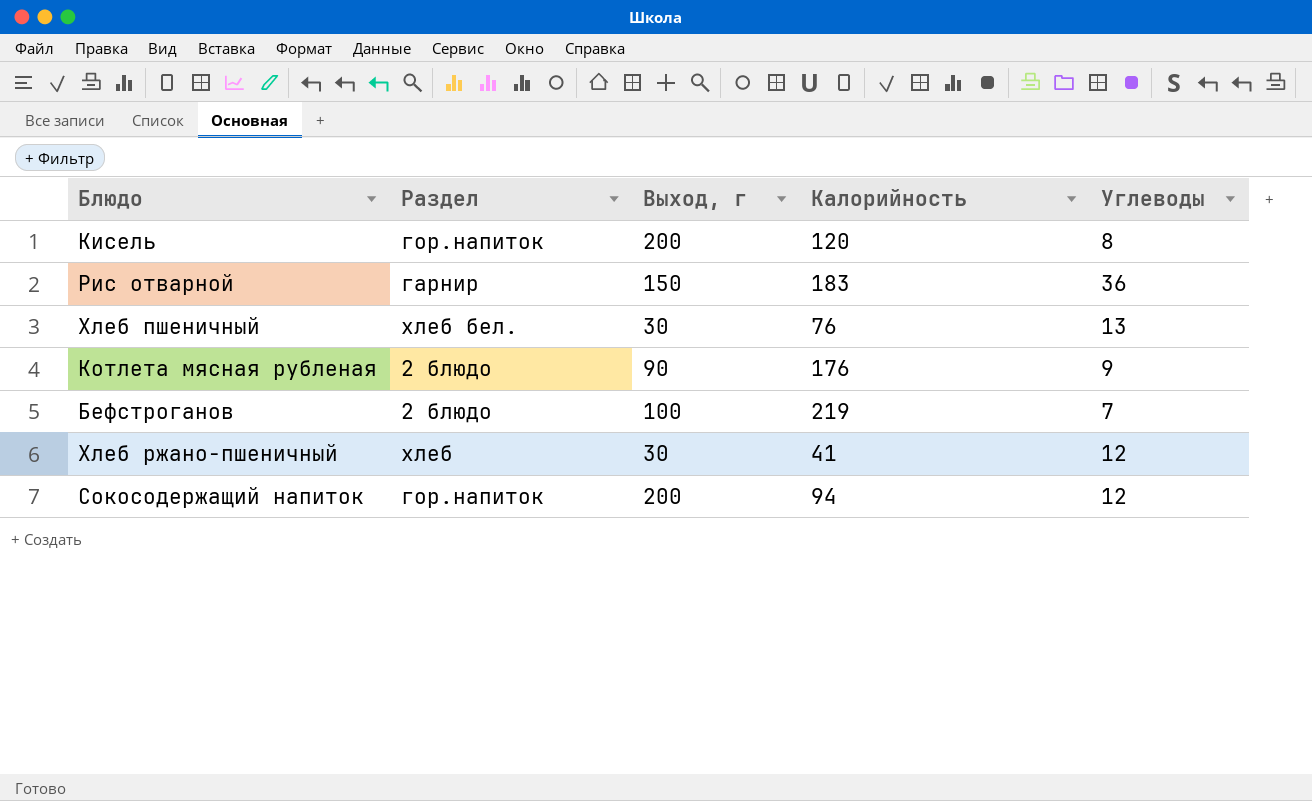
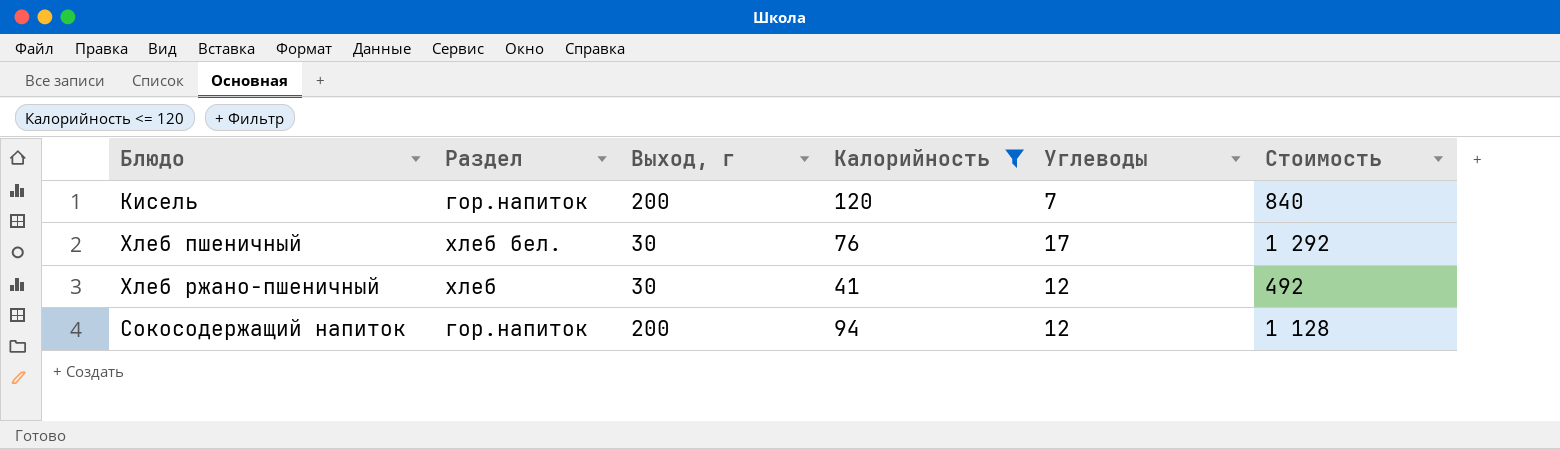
filter: none -> Калорийность <= 120
column Стоимость | formula: none -> [Калорийность] * [Углеводы]
Кисель | Углеводы: 8 -> 7
Хлеб пшеничный | Углеводы: 13 -> 17

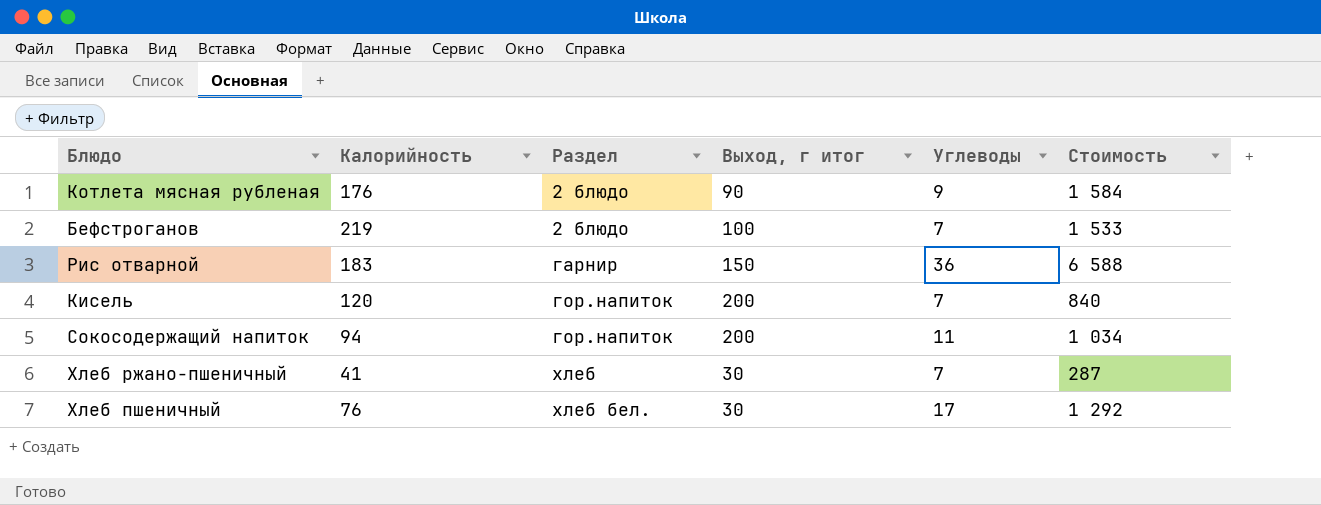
filter: Калорийность <= 120 -> none
row order: none -> Раздел ascending
column Калорийность | position: 4 -> 2
column name: Выход, г -> Выход, г итог
Сокосодержащий напиток | Углеводы: 12 -> 11
Сокосодержащий напиток | Стоимость: 1 128 -> 1 034
Хлеб ржано-пшеничный | Углеводы: 12 -> 7
Хлеб ржано-пшеничный | Стоимость: 492 -> 287

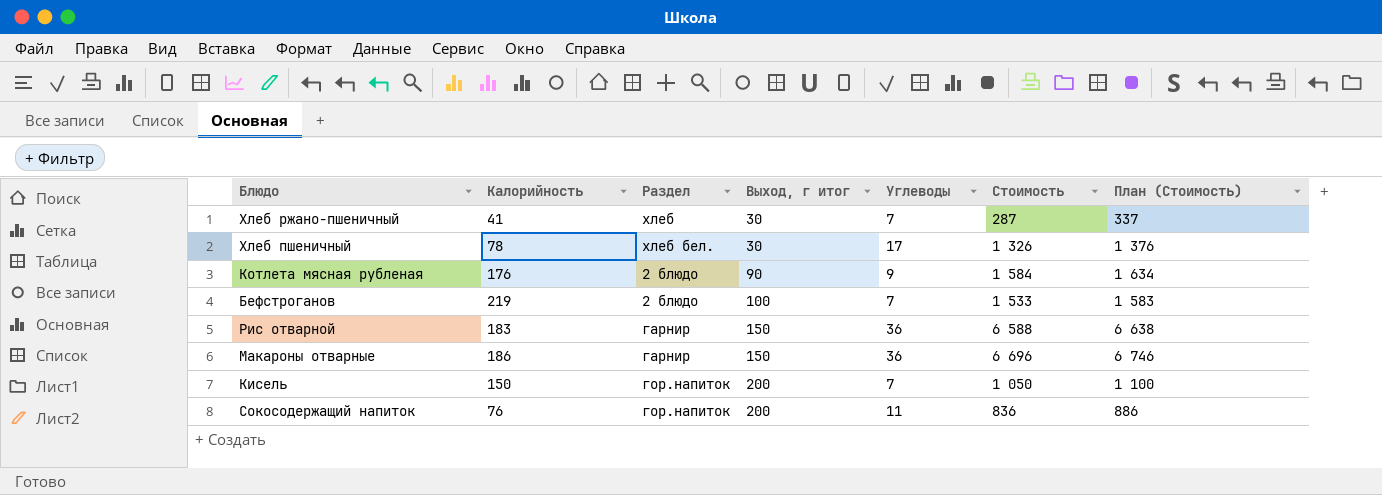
row order: Раздел ascending -> Выход, г итог ascending
column План (Стоимость) | formula: none -> [Стоимость] + 50
Хлеб пшеничный | Калорийность: 76 -> 78
Хлеб пшеничный | Стоимость: 1 292 -> 1 326
row Макароны отварные: none -> 186 | гарнир | 150 | 36 | 6 696 | 6 746
Кисель | Калорийность: 120 -> 150
Кисель | Стоимость: 840 -> 1 050
Сокосодержащий напиток | Калорийность: 94 -> 76
Сокосодержащий напиток | Стоимость: 1 034 -> 836

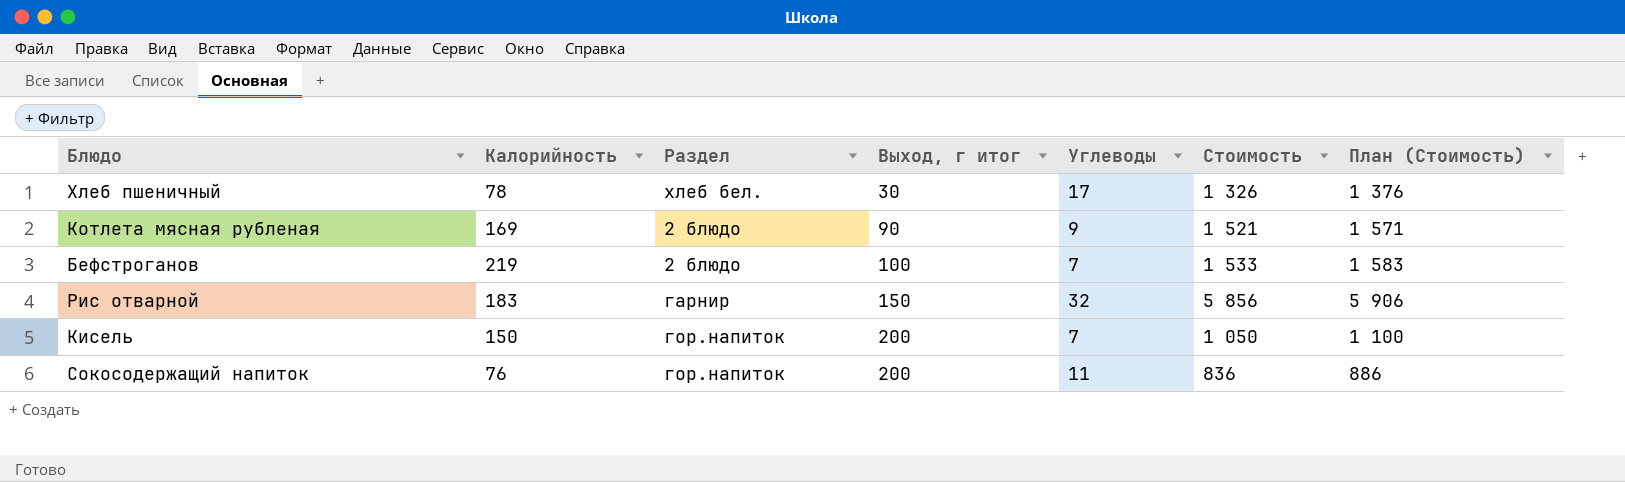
row Хлеб ржано-пшеничный: 41 | хлеб | 30 | 7 | 287 | 337 -> none
row Макароны отварные: 186 | гарнир | 150 | 36 | 6 696 | 6 746 -> none
Котлета мясная рубленая | Калорийность: 176 -> 169
Котлета мясная рубленая | Стоимость: 1 584 -> 1 521
Котлета мясная рубленая | План (Стоимость): 1 634 -> 1 571
Рис отварной | Углеводы: 36 -> 32
Рис отварной | Стоимость: 6 588 -> 5 856
Рис отварной | План (Стоимость): 6 638 -> 5 906

